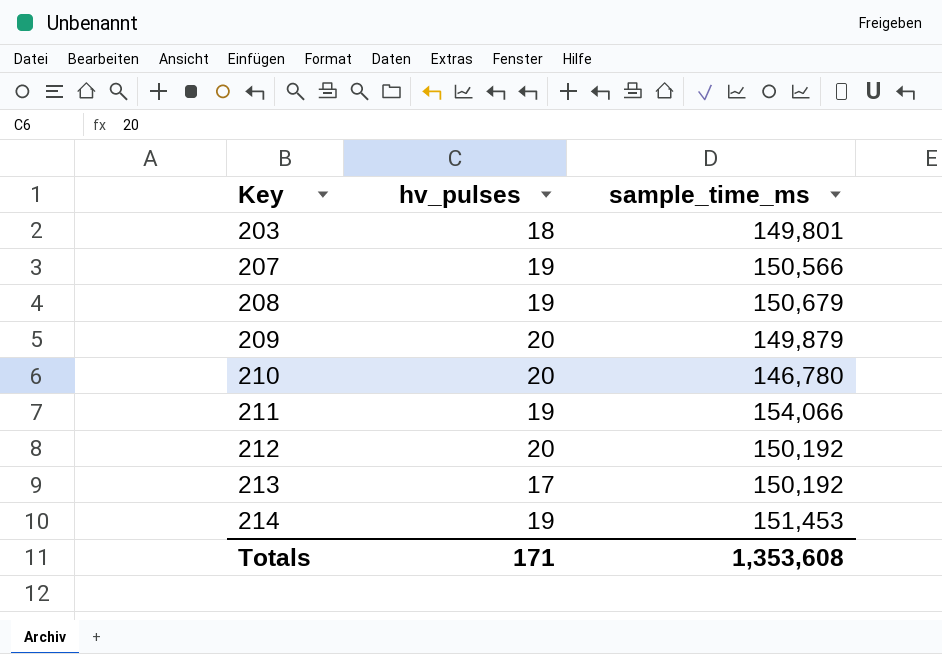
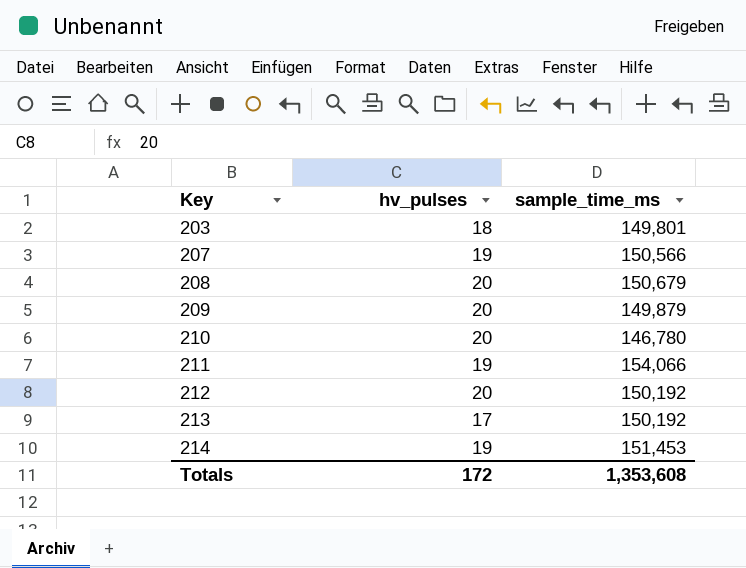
208 | hv_pulses: 19 -> 20
Totals | hv_pulses: 171 -> 172

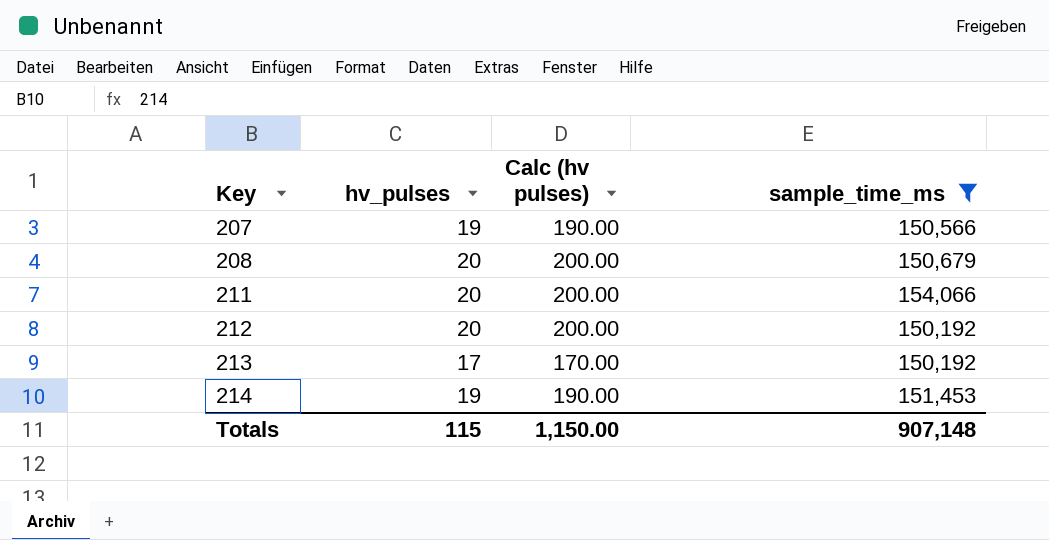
filter: none -> sample_time_ms >= 150,192
column Calc (hv pulses) | formula: none -> [hv_pulses] * 10
211 | hv_pulses: 19 -> 20
Totals | hv_pulses: 172 -> 115
Totals | sample_time_ms: 1,353,608 -> 907,148

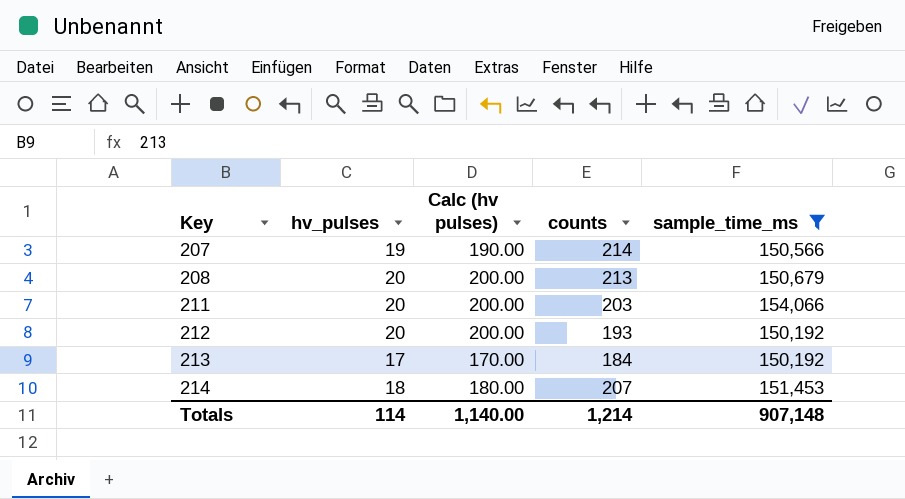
column counts | position: none -> 4
214 | hv_pulses: 19 -> 18
214 | Calc (hv pulses): 190.00 -> 180.00
Totals | hv_pulses: 115 -> 114
Totals | Calc (hv pulses): 1,150.00 -> 1,140.00

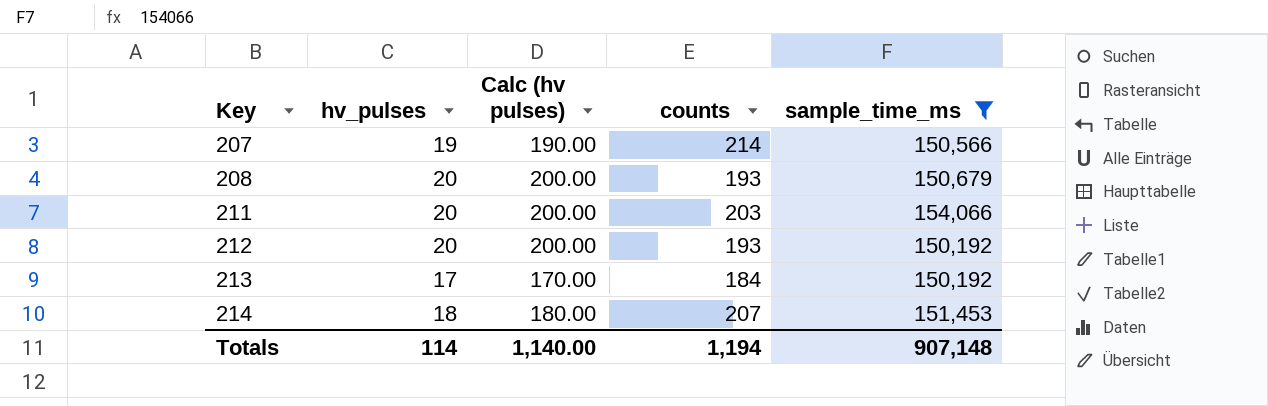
208 | counts: 213 -> 193
Totals | counts: 1,214 -> 1,194

